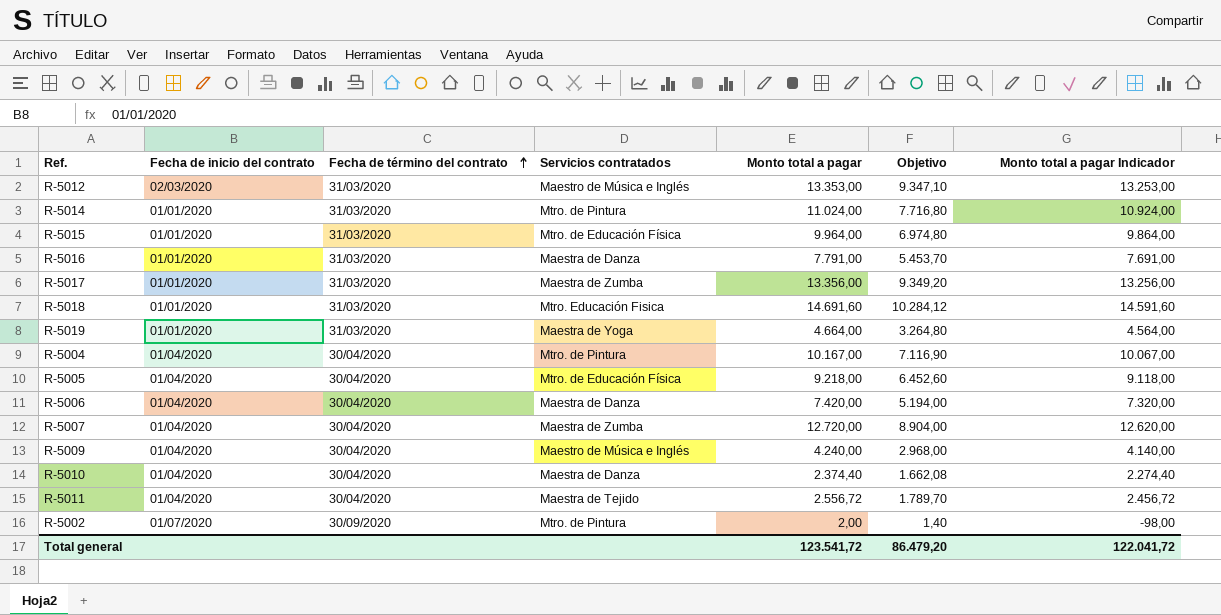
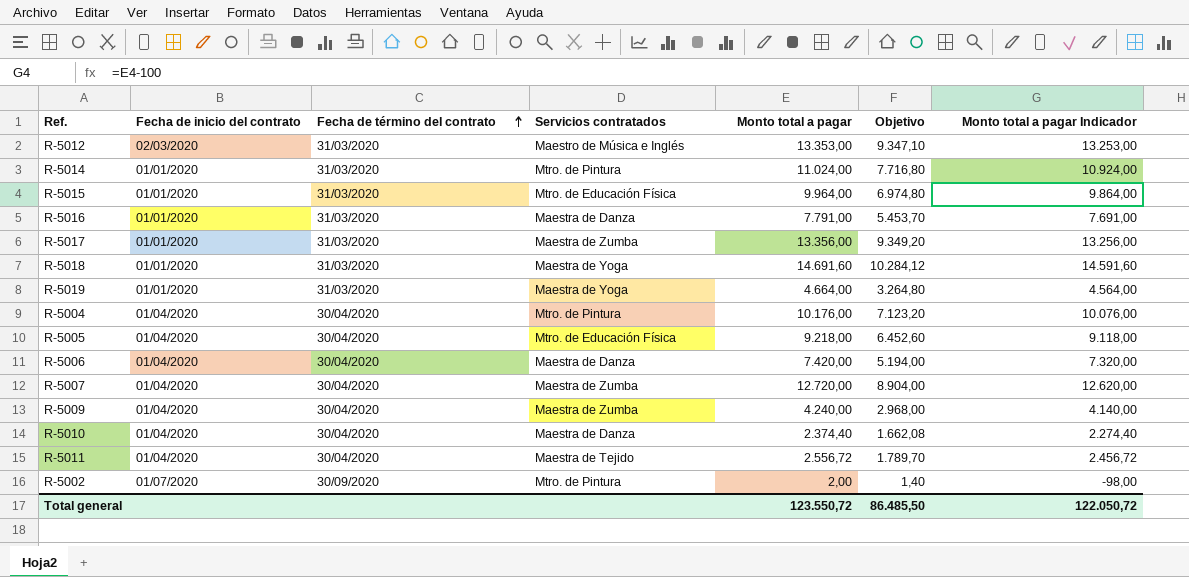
R-5018 | Servicios contratados: Mtro. Educación Fisica -> Maestra de Yoga
R-5004 | Monto total a pagar: 10.167,00 -> 10.176,00
R-5004 | Objetivo: 7.116,90 -> 7.123,20
R-5004 | Monto total a pagar Indicador: 10.067,00 -> 10.076,00
R-5009 | Servicios contratados: Maestro de Música e Inglés -> Maestra de Zumba
Total general | Monto total a pagar: 123.541,72 -> 123.550,72
Total general | Objetivo: 86.479,20 -> 86.485,50
Total general | Monto total a pagar Indicador: 122.041,72 -> 122.050,72

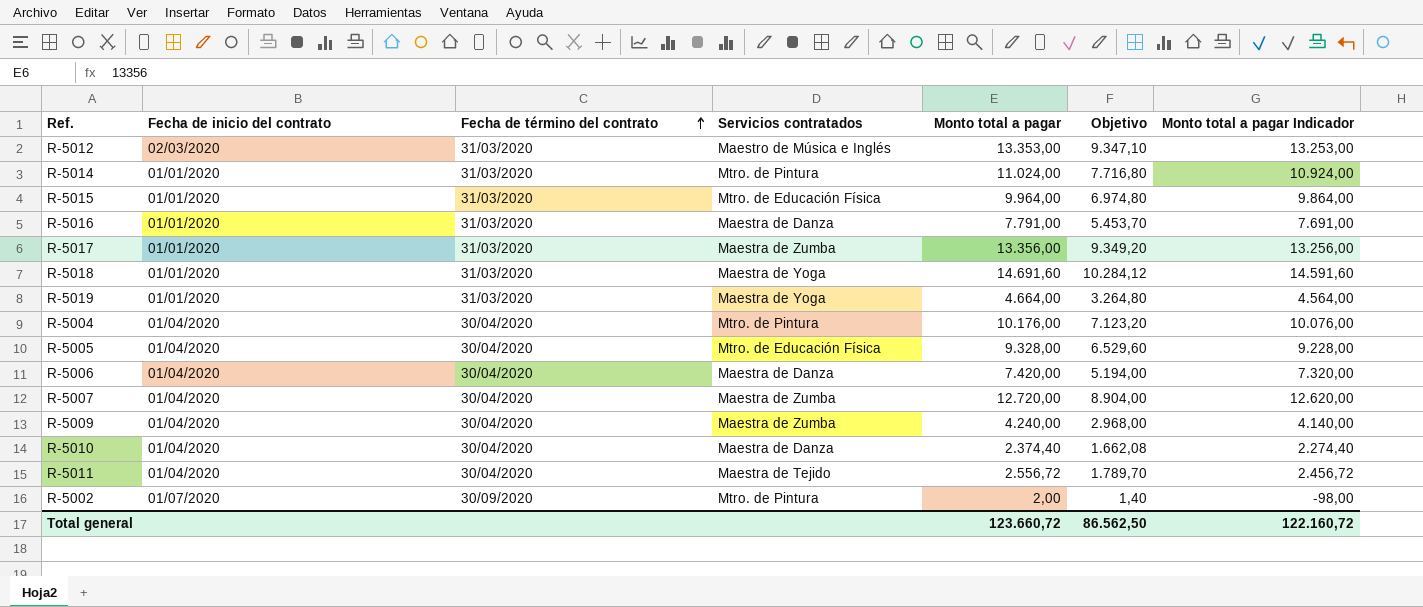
R-5005 | Monto total a pagar: 9.218,00 -> 9.328,00
R-5005 | Objetivo: 6.452,60 -> 6.529,60
R-5005 | Monto total a pagar Indicador: 9.118,00 -> 9.228,00
Total general | Monto total a pagar: 123.550,72 -> 123.660,72
Total general | Objetivo: 86.485,50 -> 86.562,50
Total general | Monto total a pagar Indicador: 122.050,72 -> 122.160,72

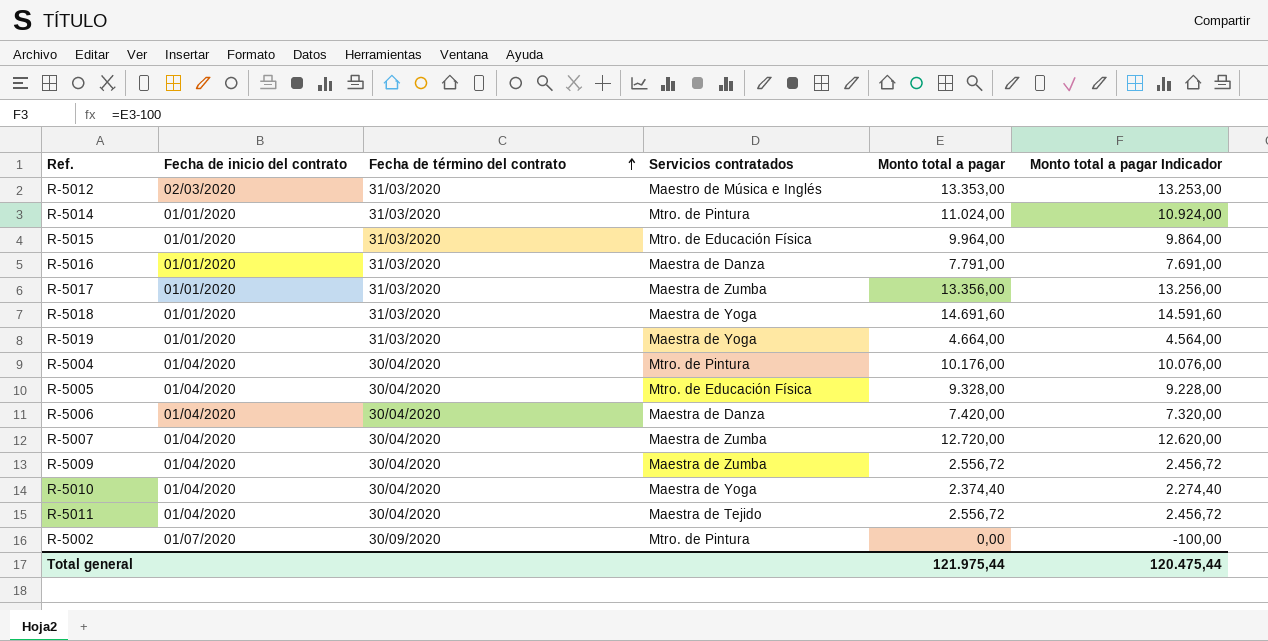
column Objetivo | formula: [Monto total a pagar] * 0,7 -> none
R-5009 | Monto total a pagar: 4.240,00 -> 2.556,72
R-5009 | Monto total a pagar Indicador: 4.140,00 -> 2.456,72
R-5010 | Servicios contratados: Maestra de Danza -> Maestra de Yoga
R-5002 | Monto total a pagar: 2,00 -> 0,00
R-5002 | Monto total a pagar Indicador: -98,00 -> -100,00
Total general | Monto total a pagar: 123.660,72 -> 121.975,44
Total general | Monto total a pagar Indicador: 122.160,72 -> 120.475,44

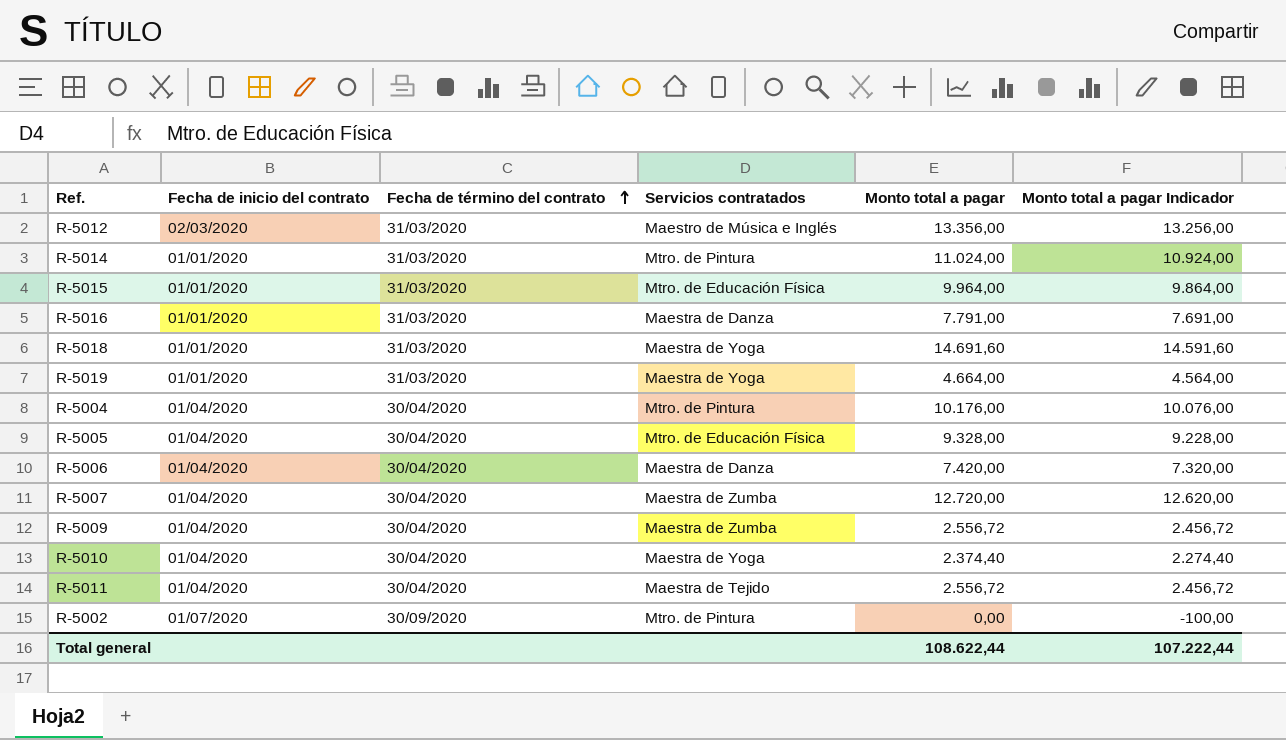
row R-5017: 01/01/2020 | 31/03/2020 | Maestra de Zumba | 13.356,00 | 13.256,00 -> none
R-5012 | Monto total a pagar: 13.353,00 -> 13.356,00
R-5012 | Monto total a pagar Indicador: 13.253,00 -> 13.256,00
Total general | Monto total a pagar: 121.975,44 -> 108.622,44
Total general | Monto total a pagar Indicador: 120.475,44 -> 107.222,44

